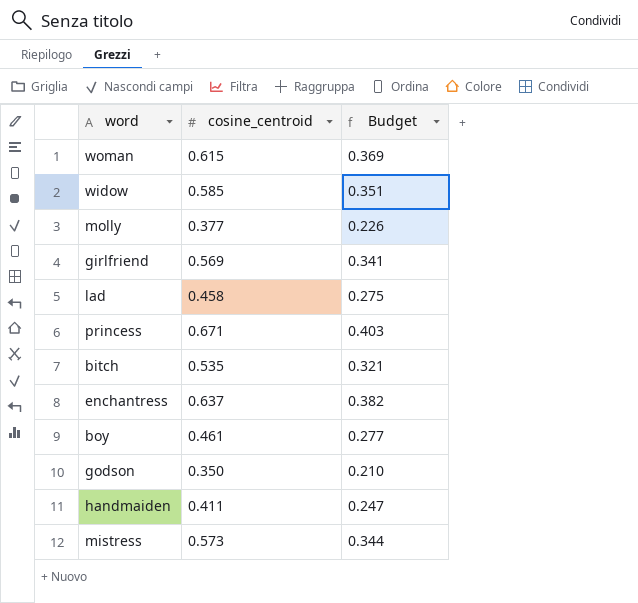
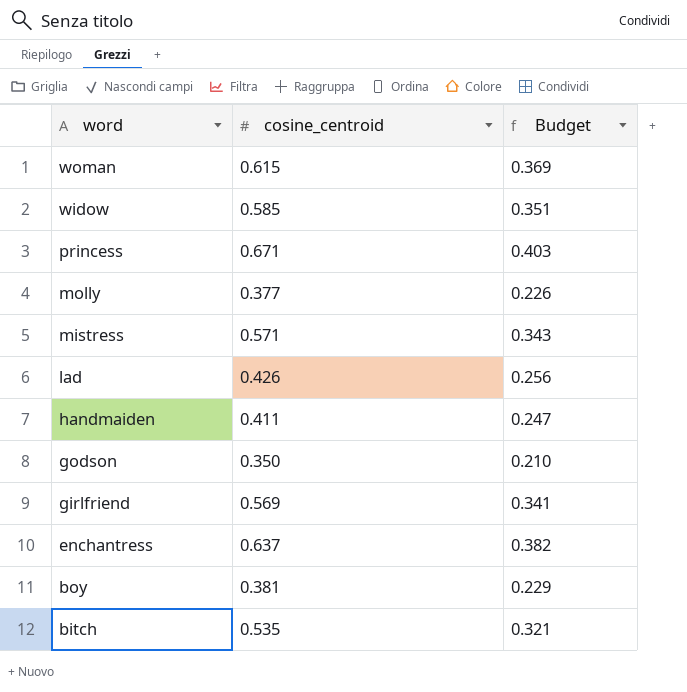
row order: none -> word descending
mistress | cosine_centroid: 0.573 -> 0.571
mistress | Budget: 0.344 -> 0.343
lad | cosine_centroid: 0.458 -> 0.426
lad | Budget: 0.275 -> 0.256
boy | cosine_centroid: 0.461 -> 0.381
boy | Budget: 0.277 -> 0.229

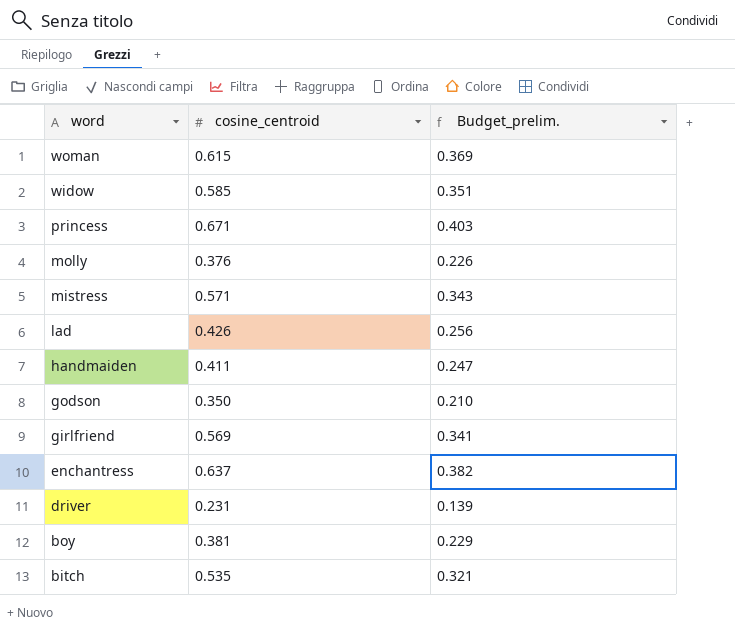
column name: Budget -> Budget_prelim.
molly | cosine_centroid: 0.377 -> 0.376
row driver: none -> 0.231 | 0.139

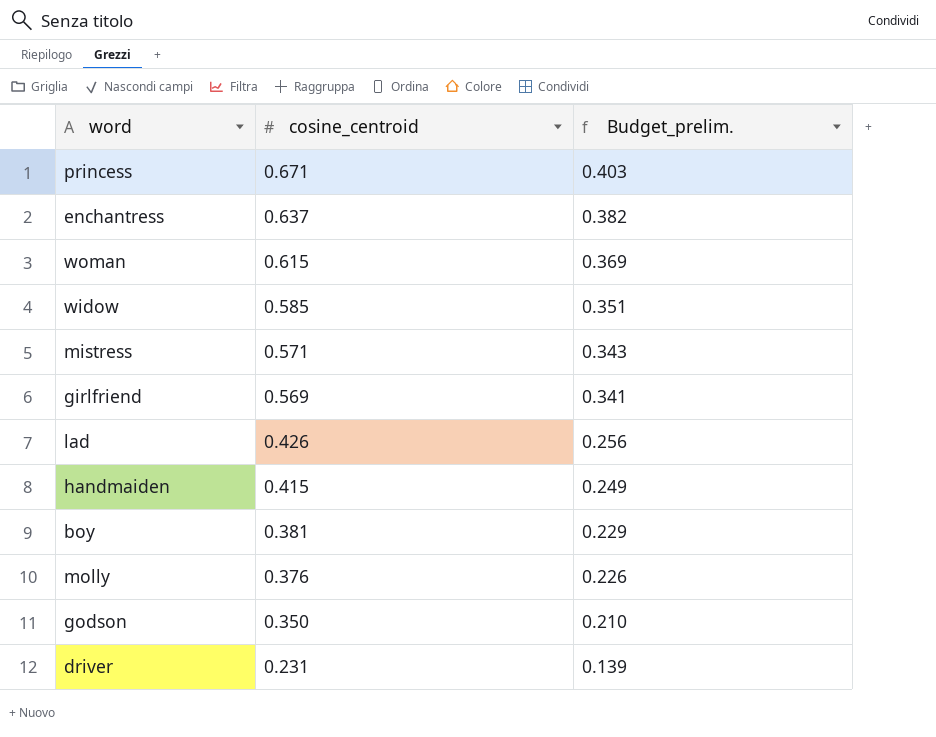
row order: word descending -> cosine_centroid descending
row bitch: 0.535 | 0.321 -> none
handmaiden | cosine_centroid: 0.411 -> 0.415
handmaiden | Budget_prelim.: 0.247 -> 0.249

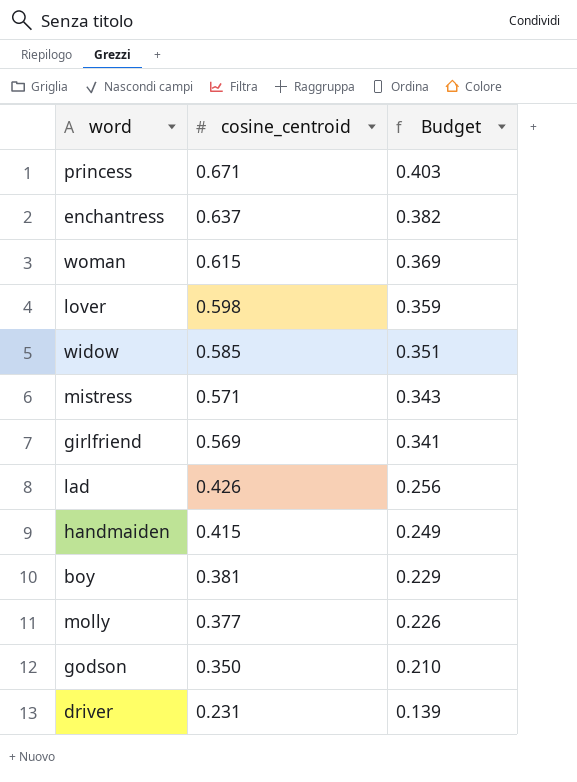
column name: Budget_prelim. -> Budget
row lover: none -> 0.598 | 0.359
molly | cosine_centroid: 0.376 -> 0.377

